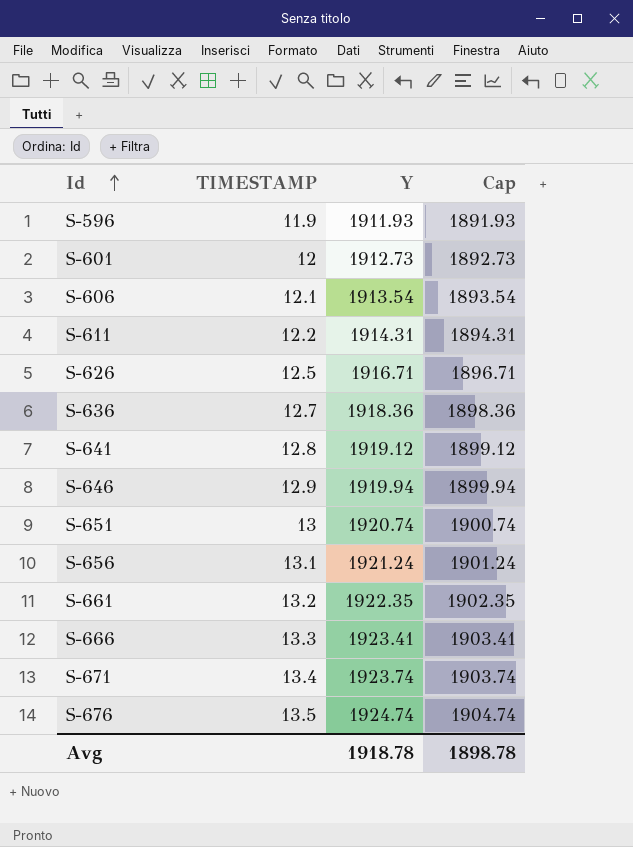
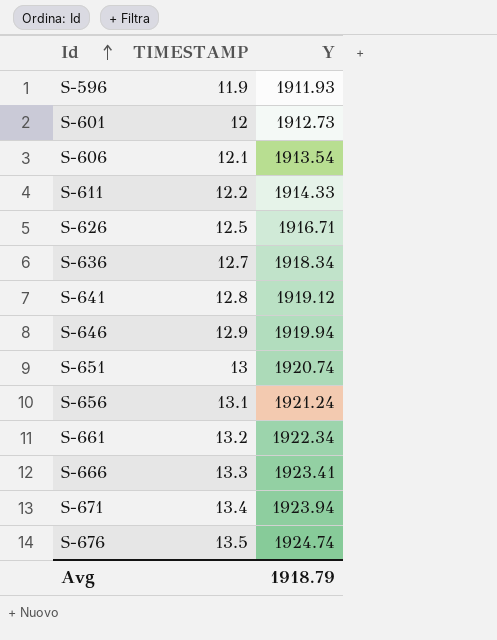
column Cap | formula: [Y] - 20 -> none
S-611 | Y: 1914.31 -> 1914.33
S-636 | Y: 1918.36 -> 1918.34
S-661 | Y: 1922.35 -> 1922.34
S-671 | Y: 1923.74 -> 1923.94
Avg | Y: 1918.78 -> 1918.79

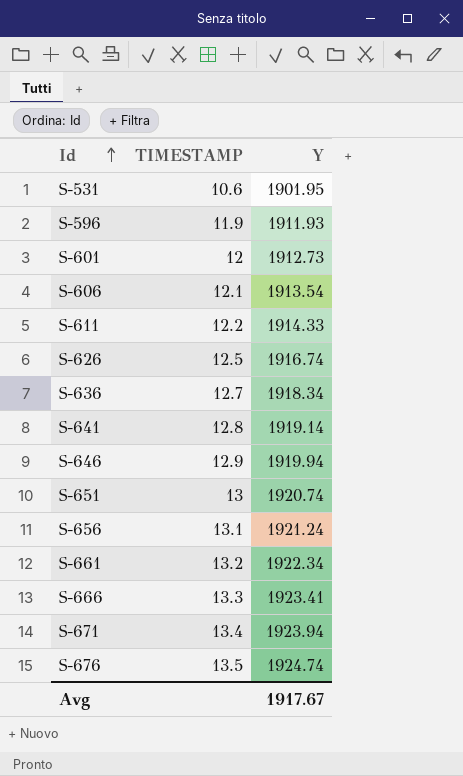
row S-531: none -> 10.6 | 1901.95
S-626 | Y: 1916.71 -> 1916.74
S-641 | Y: 1919.12 -> 1919.14
Avg | Y: 1918.79 -> 1917.67

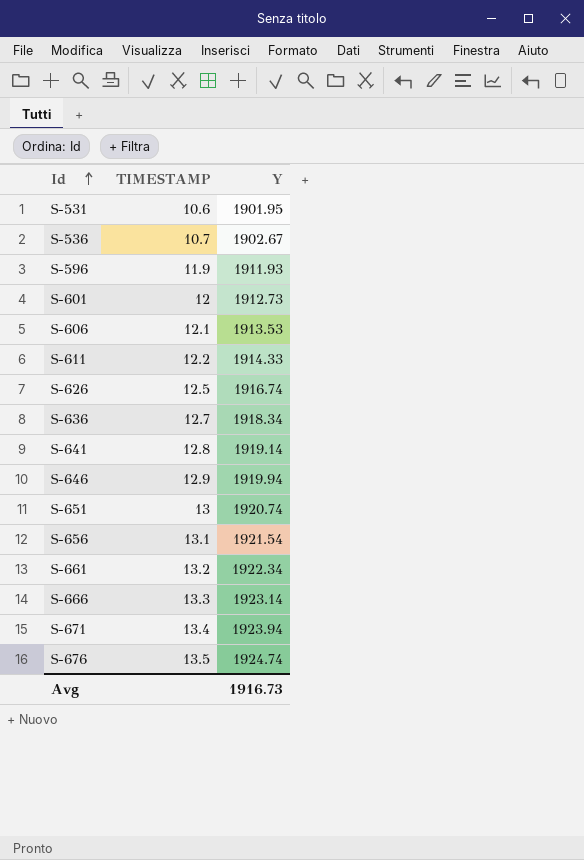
row S-536: none -> 10.7 | 1902.67
S-606 | Y: 1913.54 -> 1913.53
S-656 | Y: 1921.24 -> 1921.54
S-666 | Y: 1923.41 -> 1923.14
Avg | Y: 1917.67 -> 1916.73

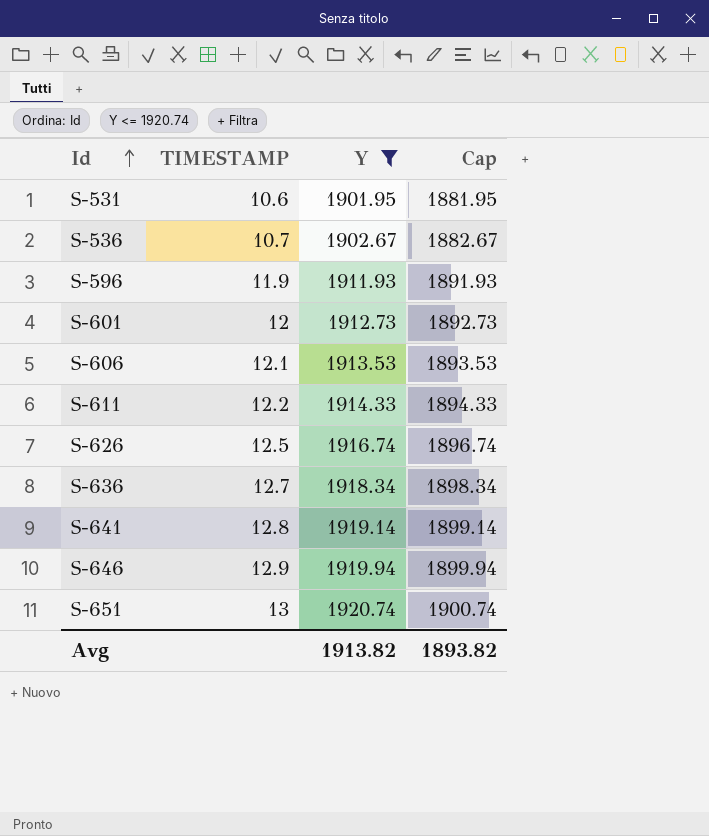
filter: none -> Y <= 1920.74
column Cap | formula: none -> [Y] - 20
Avg | Y: 1916.73 -> 1913.82

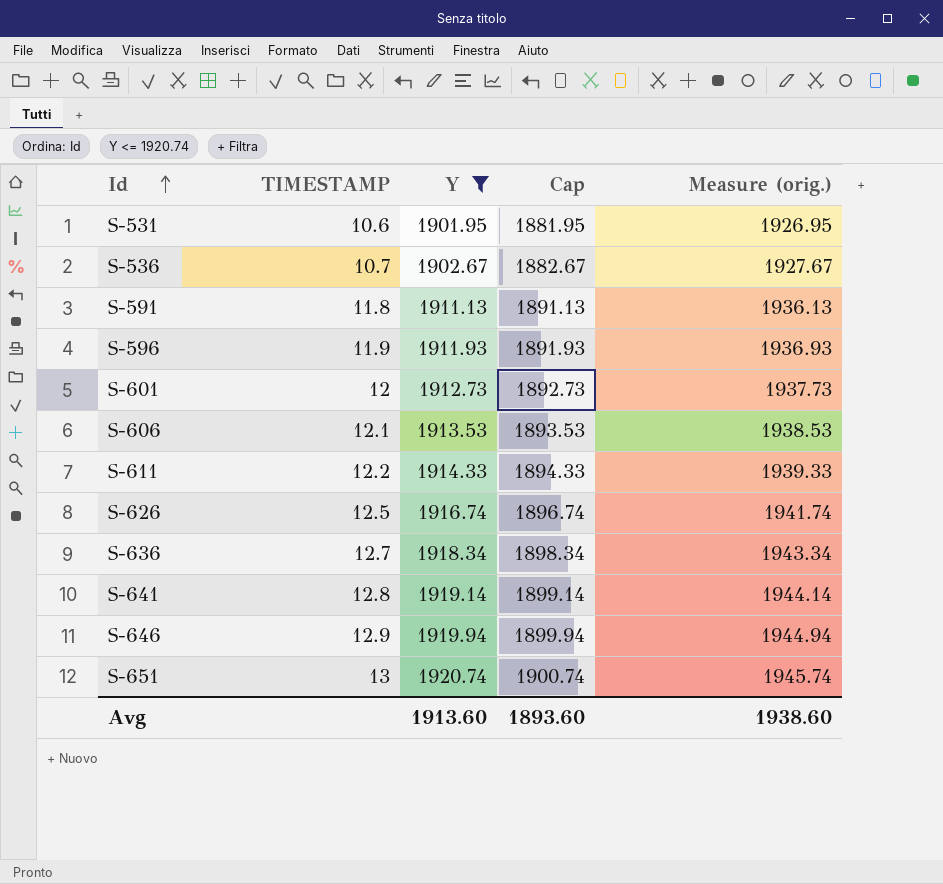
column Measure (orig.) | formula: none -> [Y] + 25
row S-591: none -> 11.8 | 1911.13 | 1891.13 | 1936.13
Avg | Y: 1913.82 -> 1913.60
Avg | Cap: 1893.82 -> 1893.60

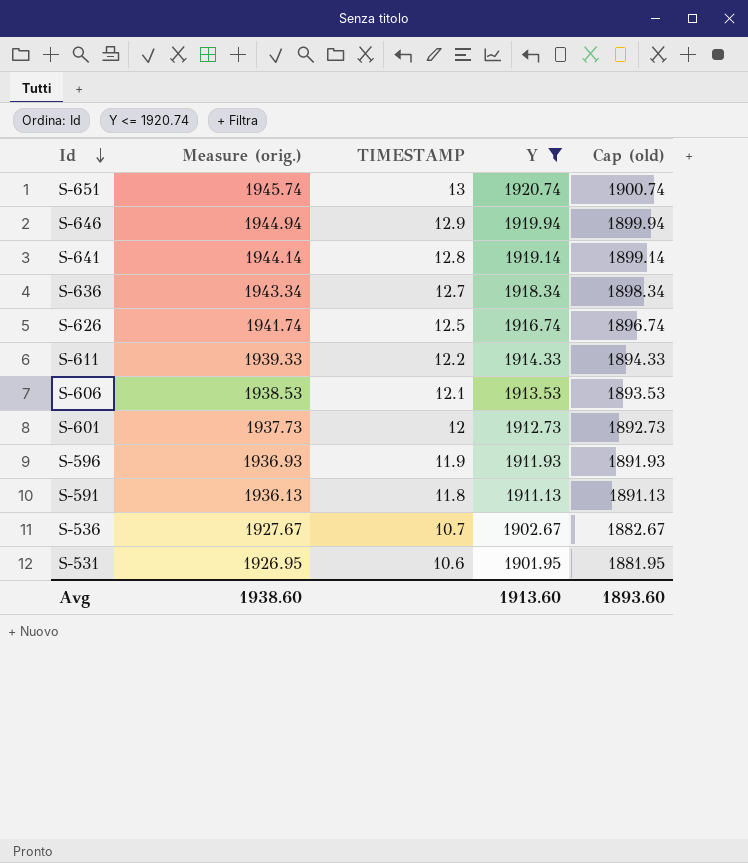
row order: Id ascending -> Id descending
column Measure (orig.) | position: 5 -> 2
column name: Cap -> Cap (old)

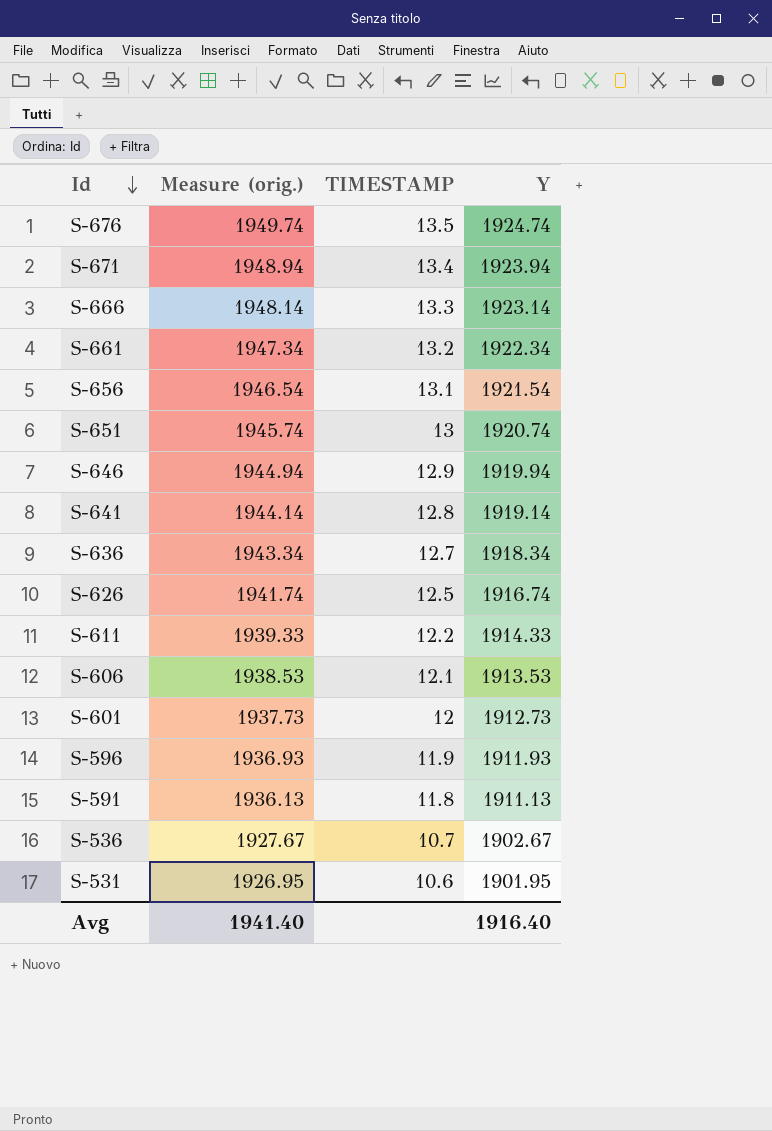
filter: Y <= 1920.74 -> none
column Cap (old) | formula: [Y] - 20 -> none
Avg | Measure (orig.): 1938.60 -> 1941.40
Avg | Y: 1913.60 -> 1916.40

